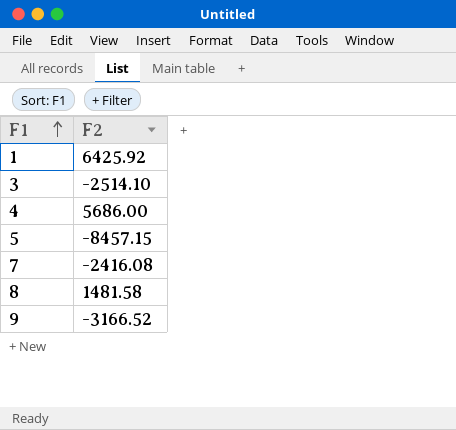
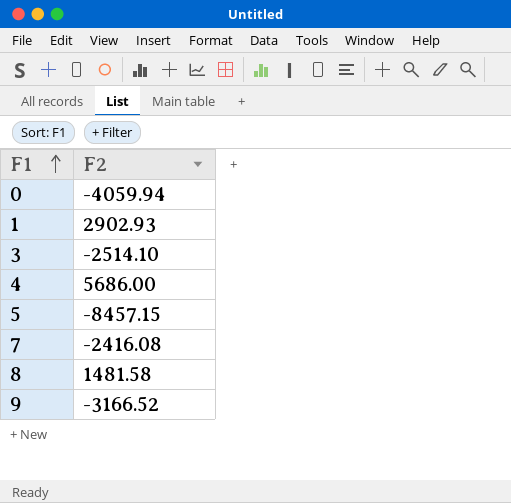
row 0: none -> -4059.94
1 | F2: 6425.92 -> 2902.93

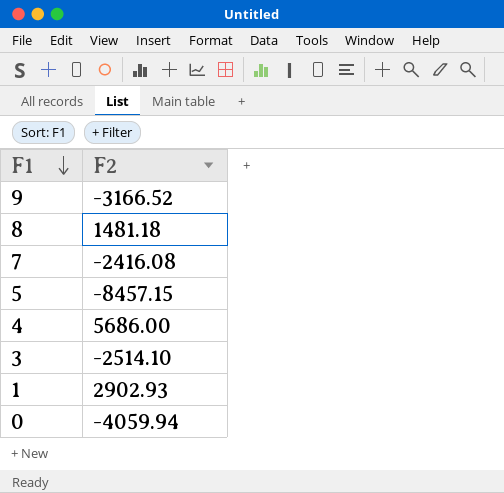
row order: F1 ascending -> F1 descending
8 | F2: 1481.58 -> 1481.18

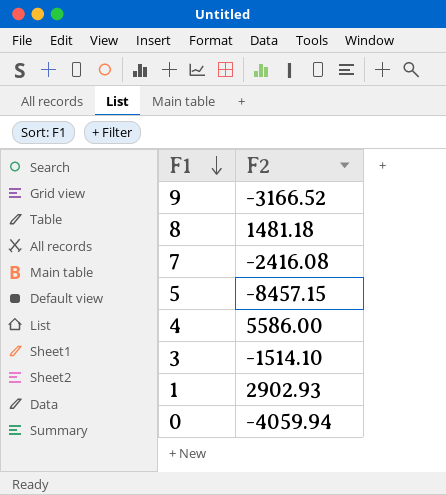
4 | F2: 5686.00 -> 5586.00
3 | F2: -2514.10 -> -1514.10

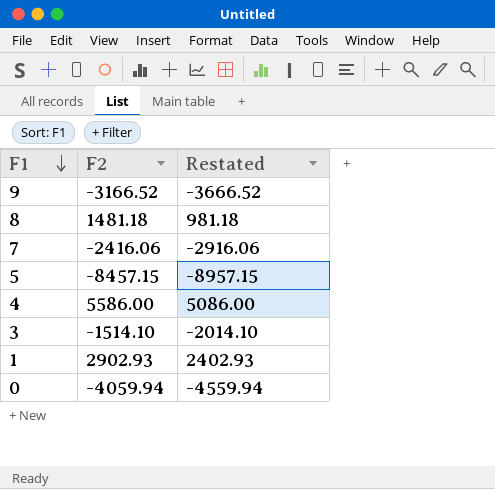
column Restated | formula: none -> [F2] - 500
7 | F2: -2416.08 -> -2416.06

